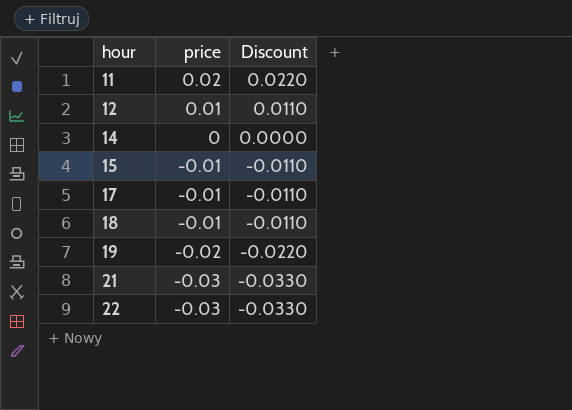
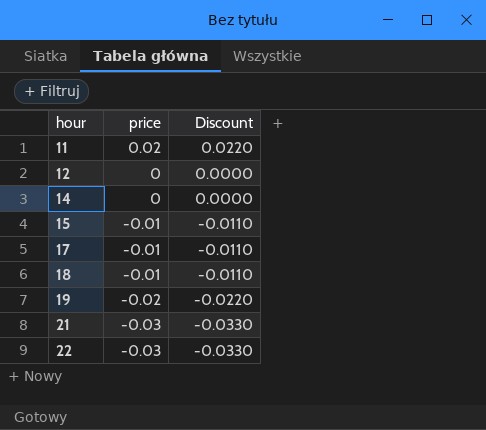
12 | price: 0.01 -> 0
12 | Discount: 0.0110 -> 0.0000

